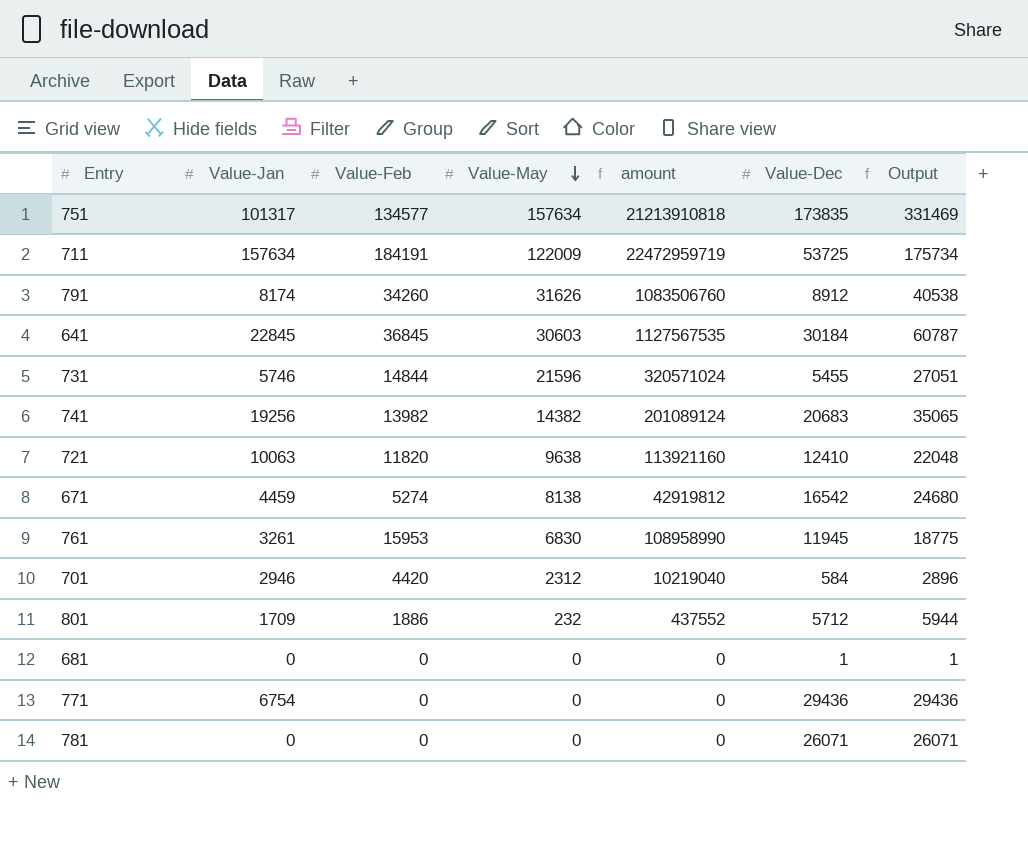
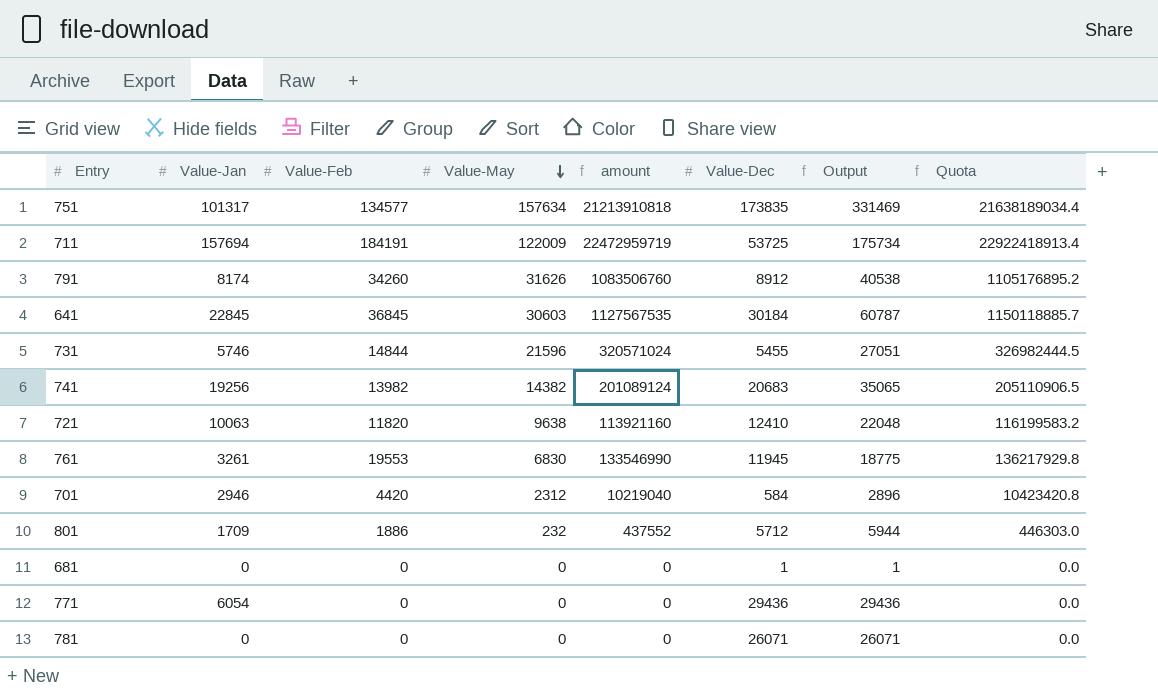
column Quota | formula: none -> [amount] * 1.02
row 671: 4459 | 5274 | 8138 | 42919812 | 16542 | 24680 -> none
711 | Value-Jan: 157634 -> 157694
761 | Value-Feb: 15953 -> 19553
761 | amount: 108958990 -> 133546990
771 | Value-Jan: 6754 -> 6054

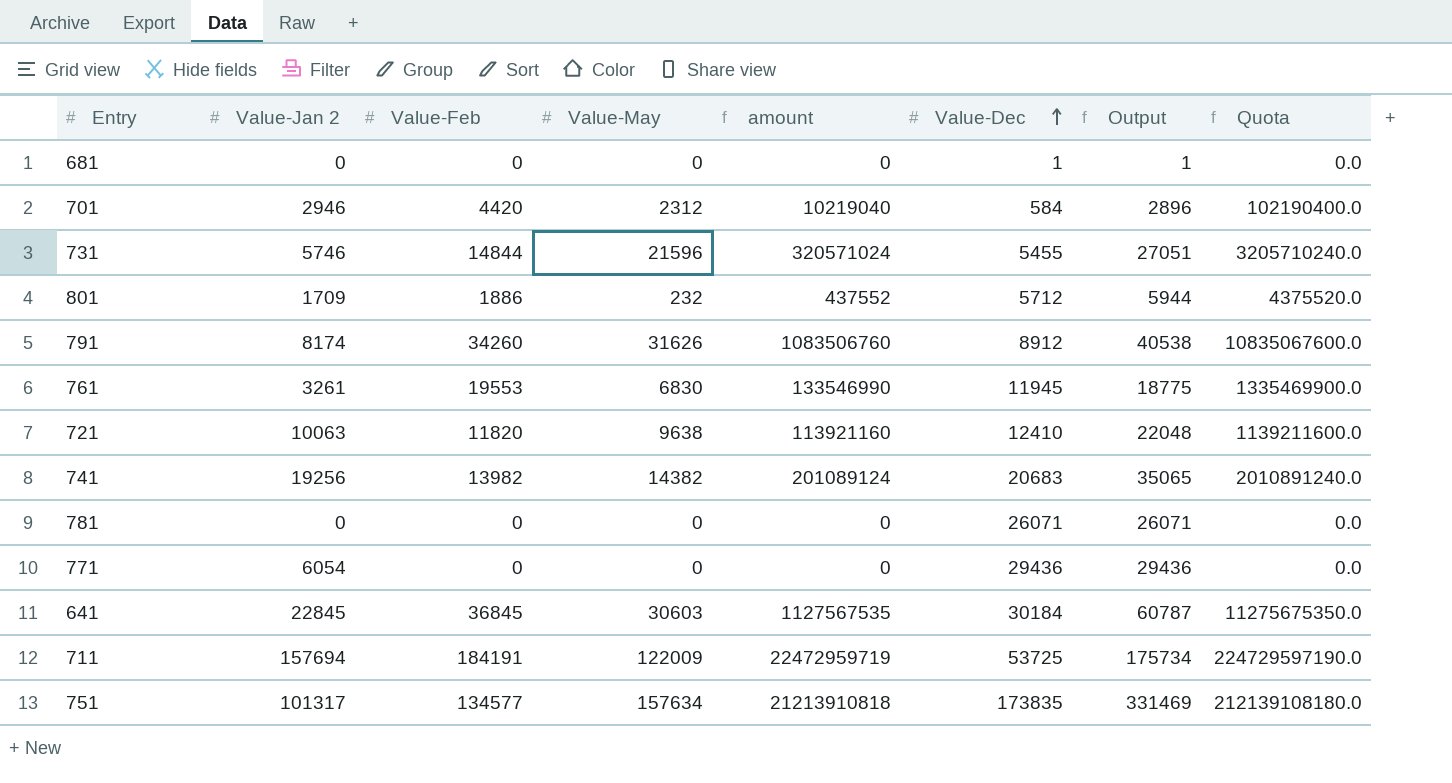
row order: Value-May descending -> Value-Dec ascending
column name: Value-Jan -> Value-Jan 2
column Quota | formula: [amount] * 1.02 -> [amount] * 10

